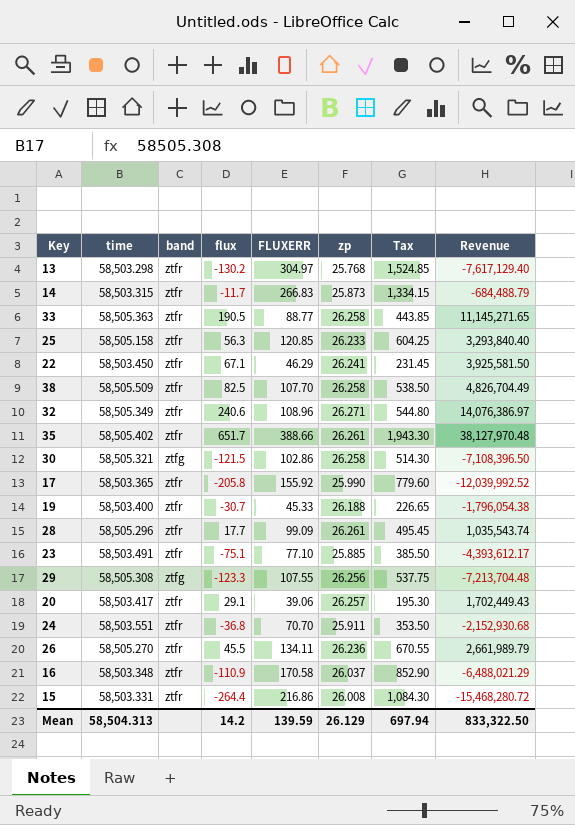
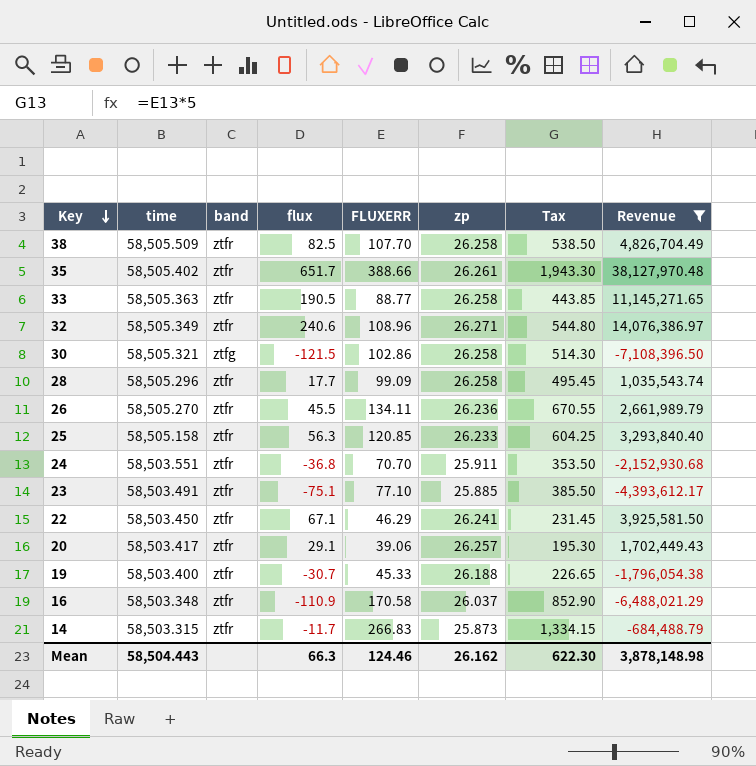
filter: none -> Revenue >= -7,108,396.50
row order: none -> Key descending
28 | zp: 26.261 -> 26.258
Mean | time: 58,504.313 -> 58,504.443
Mean | flux: 14.2 -> 66.3
Mean | FLUXERR: 139.59 -> 124.46
Mean | zp: 26.129 -> 26.162
Mean | Tax: 697.94 -> 622.30
Mean | Revenue: 833,322.50 -> 3,878,148.98

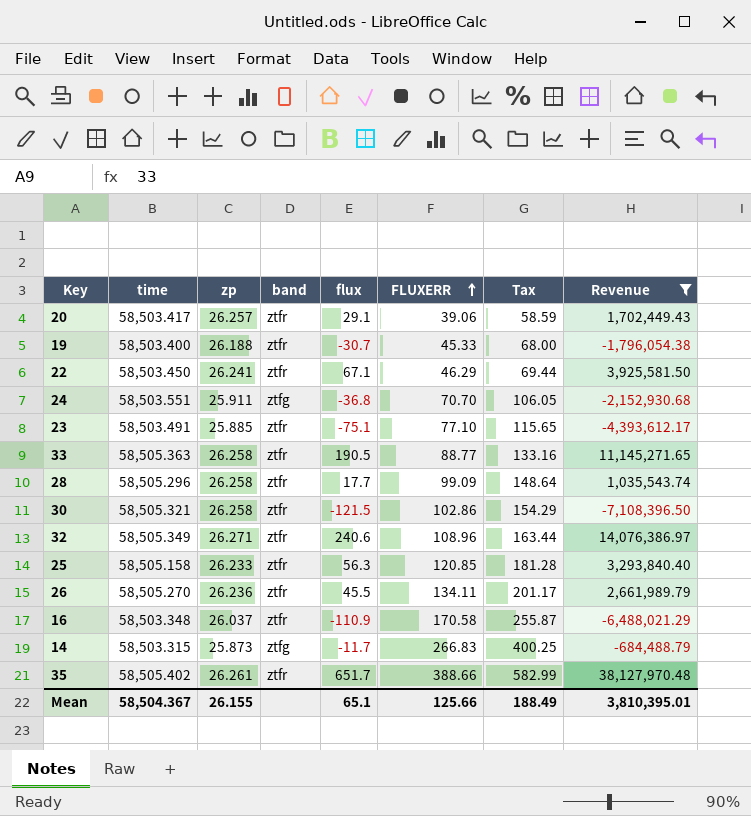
row order: Key descending -> FLUXERR ascending
column zp | position: 6 -> 3
column Tax | formula: [FLUXERR] * 5 -> [FLUXERR] * 1.5
row 38: 58,505.509 | ztfr | 82.5 | 107.70 | 26.258 | 538.50 | 4,826,704.49 -> none
24 | band: ztfr -> ztfg
30 | band: ztfg -> ztfr
14 | band: ztfr -> ztfg
Mean | time: 58,504.443 -> 58,504.367
Mean | zp: 26.162 -> 26.155
Mean | flux: 66.3 -> 65.1
Mean | FLUXERR: 124.46 -> 125.66
Mean | Tax: 622.30 -> 188.49
Mean | Revenue: 3,878,148.98 -> 3,810,395.01

